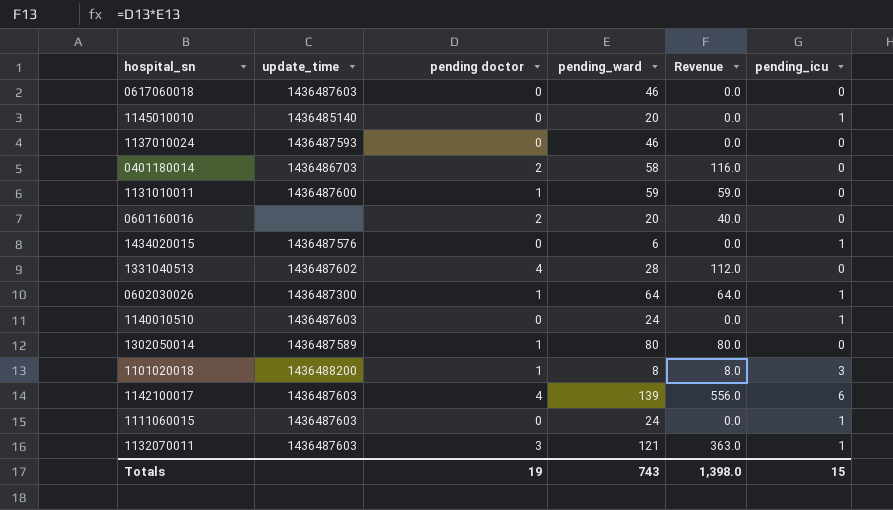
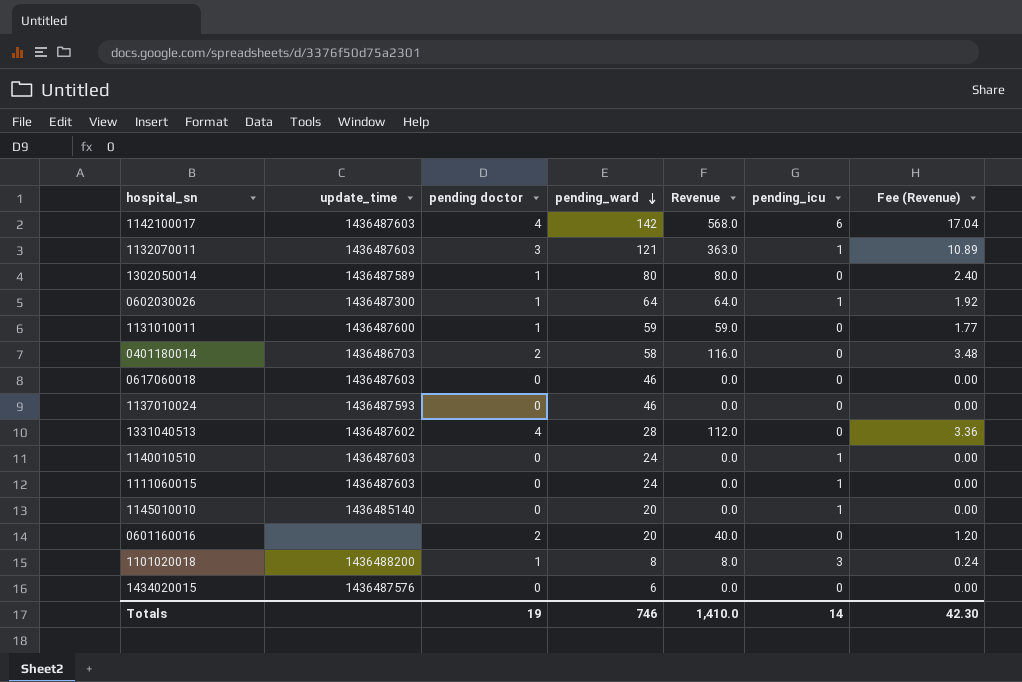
row order: none -> pending_ward descending
column Fee (Revenue) | formula: none -> [Revenue] * 0.03
1142100017 | pending_ward: 139 -> 142
1142100017 | Revenue: 556.0 -> 568.0
1434020015 | pending_icu: 1 -> 0
Totals | pending_ward: 743 -> 746
Totals | Revenue: 1,398.0 -> 1,410.0
Totals | pending_icu: 15 -> 14

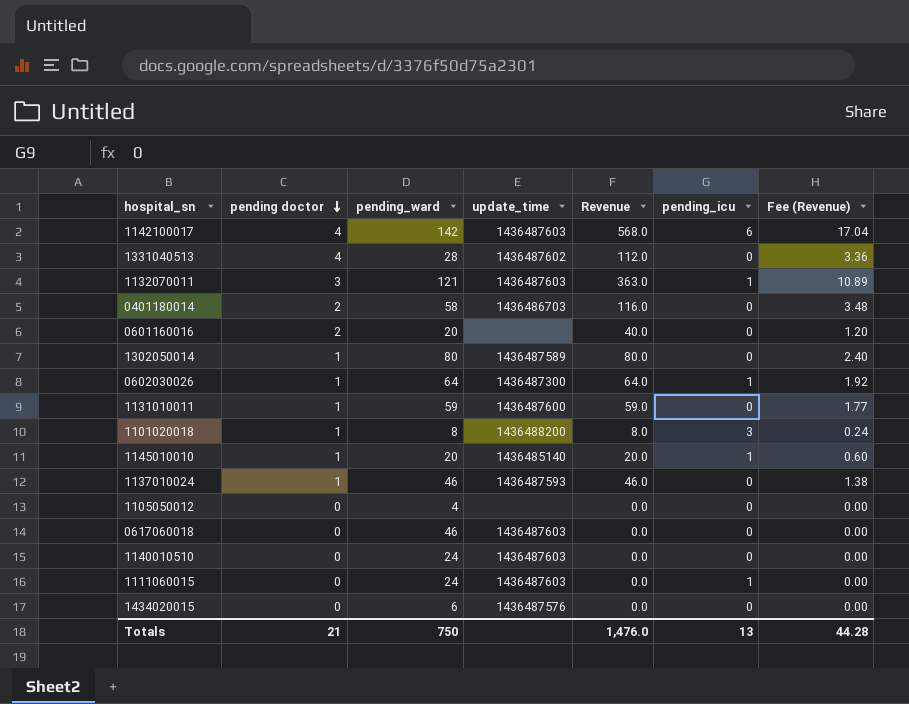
row order: pending_ward descending -> pending doctor descending
column update_time | position: 2 -> 4
1145010010 | pending doctor: 0 -> 1
1145010010 | Revenue: 0.0 -> 20.0
1145010010 | Fee (Revenue): 0.00 -> 0.60
1137010024 | pending doctor: 0 -> 1
1137010024 | Revenue: 0.0 -> 46.0
1137010024 | Fee (Revenue): 0.00 -> 1.38
row 1105050012: none -> 0 | 4 | none | 0.0 | 0 | 0.00
1140010510 | pending_icu: 1 -> 0
Totals | pending doctor: 19 -> 21
Totals | pending_ward: 746 -> 750
Totals | Revenue: 1,410.0 -> 1,476.0
Totals | pending_icu: 14 -> 13
Totals | Fee (Revenue): 42.30 -> 44.28

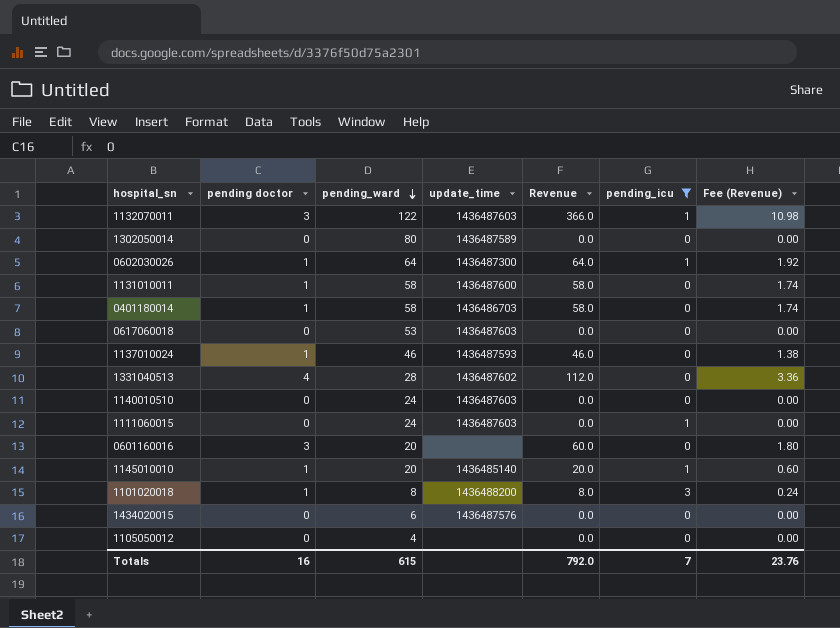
filter: none -> pending_icu != 6
row order: pending doctor descending -> pending_ward descending
1132070011 | pending_ward: 121 -> 122
1132070011 | Revenue: 363.0 -> 366.0
1132070011 | Fee (Revenue): 10.89 -> 10.98
1302050014 | pending doctor: 1 -> 0
1302050014 | Revenue: 80.0 -> 0.0
1302050014 | Fee (Revenue): 2.40 -> 0.00
1131010011 | pending_ward: 59 -> 58
1131010011 | Revenue: 59.0 -> 58.0
1131010011 | Fee (Revenue): 1.77 -> 1.74
0401180014 | pending doctor: 2 -> 1
0401180014 | Revenue: 116.0 -> 58.0
0401180014 | Fee (Revenue): 3.48 -> 1.74
0617060018 | pending_ward: 46 -> 53
0601160016 | pending doctor: 2 -> 3
0601160016 | Revenue: 40.0 -> 60.0
0601160016 | Fee (Revenue): 1.20 -> 1.80
Totals | pending doctor: 21 -> 16
Totals | pending_ward: 750 -> 615
Totals | Revenue: 1,476.0 -> 792.0
Totals | pending_icu: 13 -> 7
Totals | Fee (Revenue): 44.28 -> 23.76

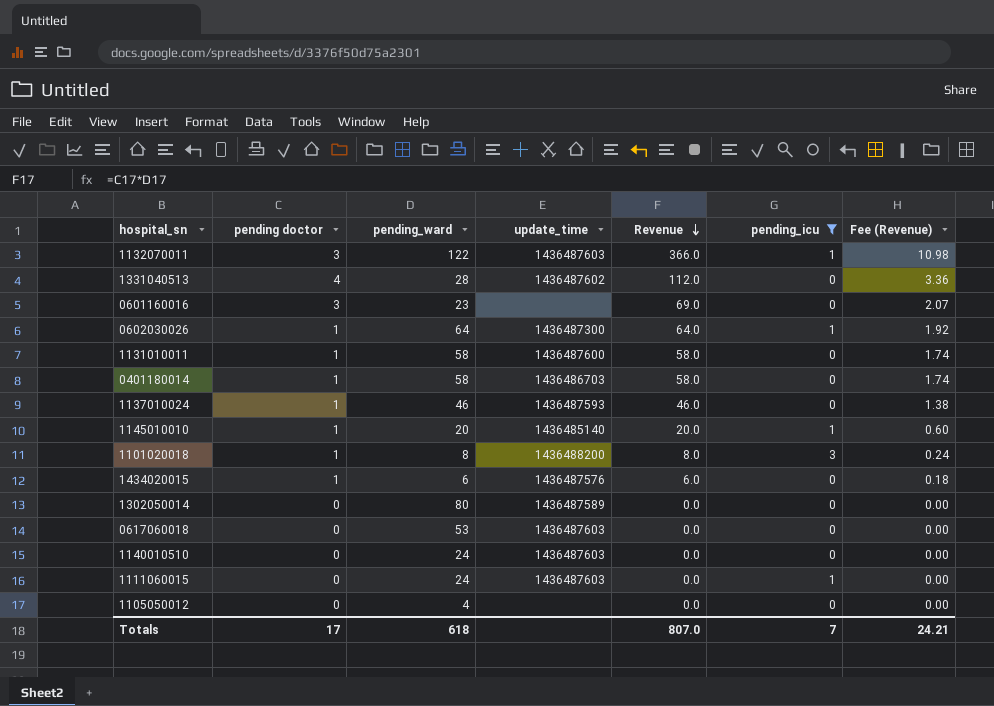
row order: pending_ward descending -> Revenue descending
0601160016 | pending_ward: 20 -> 23
0601160016 | Revenue: 60.0 -> 69.0
0601160016 | Fee (Revenue): 1.80 -> 2.07
1434020015 | pending doctor: 0 -> 1
1434020015 | Revenue: 0.0 -> 6.0
1434020015 | Fee (Revenue): 0.00 -> 0.18
Totals | pending doctor: 16 -> 17
Totals | pending_ward: 615 -> 618
Totals | Revenue: 792.0 -> 807.0
Totals | Fee (Revenue): 23.76 -> 24.21

